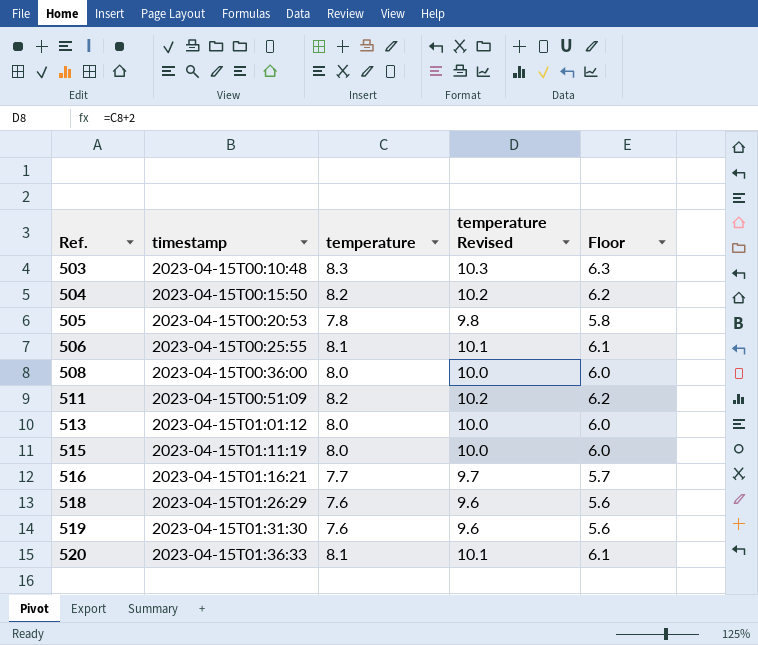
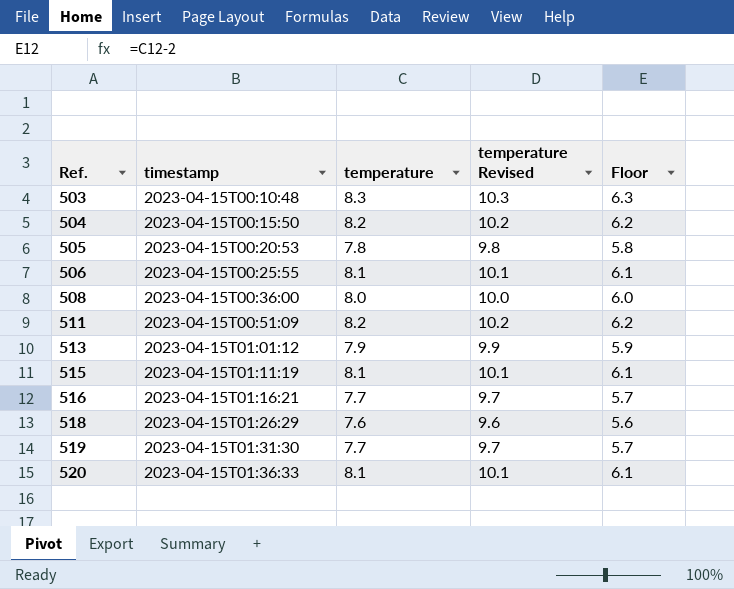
513 | temperature: 8.0 -> 7.9
513 | temperature Revised: 10.0 -> 9.9
513 | Floor: 6.0 -> 5.9
515 | temperature: 8.0 -> 8.1
515 | temperature Revised: 10.0 -> 10.1
515 | Floor: 6.0 -> 6.1
519 | temperature: 7.6 -> 7.7
519 | temperature Revised: 9.6 -> 9.7
519 | Floor: 5.6 -> 5.7

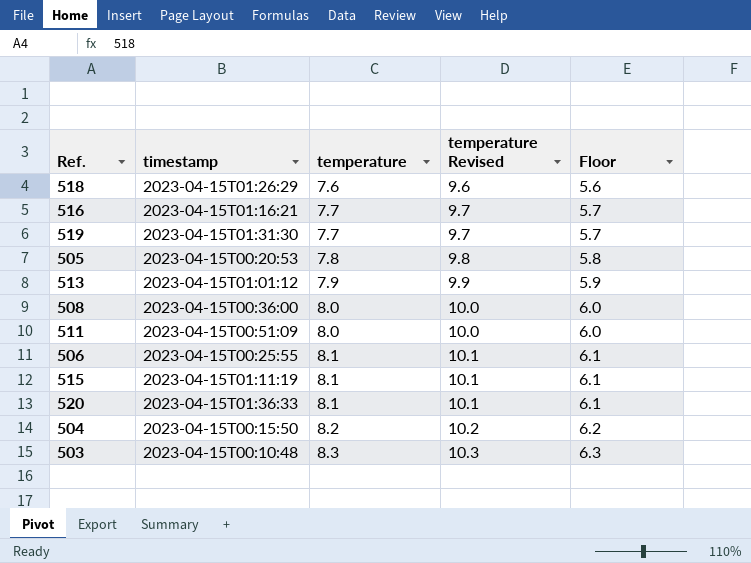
row order: Ref. ascending -> temperature ascending
511 | temperature: 8.2 -> 8.0
511 | temperature Revised: 10.2 -> 10.0
511 | Floor: 6.2 -> 6.0

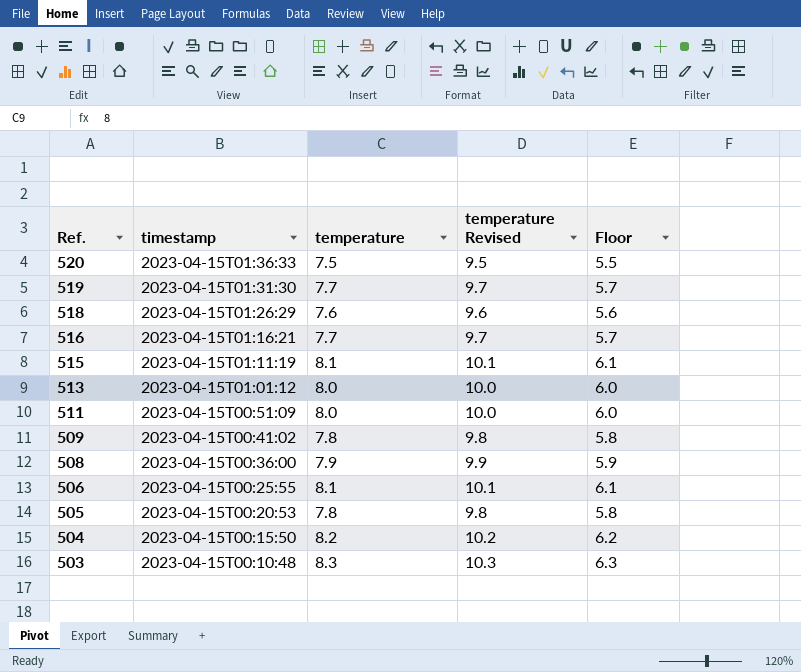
row order: temperature ascending -> Ref. descending
520 | temperature: 8.1 -> 7.5
520 | temperature Revised: 10.1 -> 9.5
520 | Floor: 6.1 -> 5.5
513 | temperature: 7.9 -> 8.0
513 | temperature Revised: 9.9 -> 10.0
513 | Floor: 5.9 -> 6.0
row 509: none -> 2023-04-15T00:41:02 | 7.8 | 9.8 | 5.8
508 | temperature: 8.0 -> 7.9
508 | temperature Revised: 10.0 -> 9.9
508 | Floor: 6.0 -> 5.9

